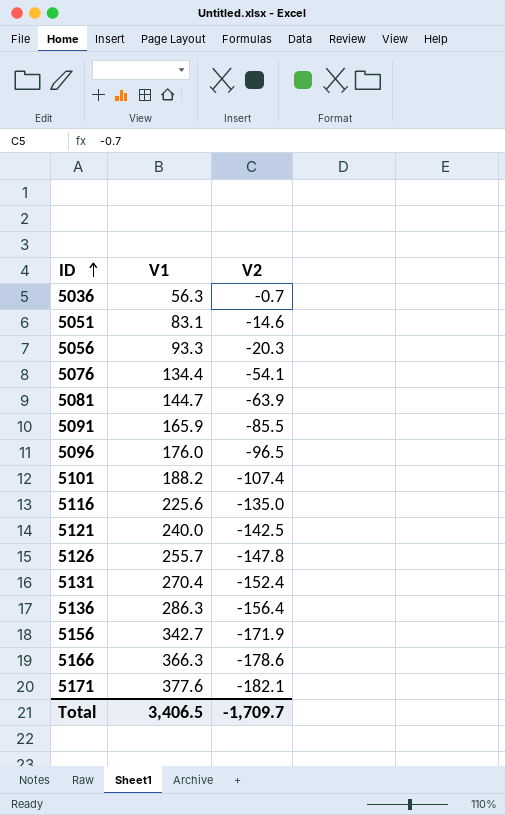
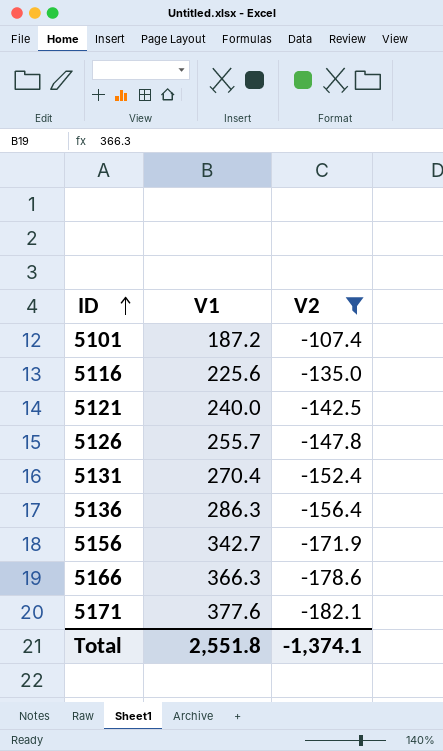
filter: none -> V2 <= -107.4
5101 | V1: 188.2 -> 187.2
Total | V1: 3,406.5 -> 2,551.8
Total | V2: -1,709.7 -> -1,374.1

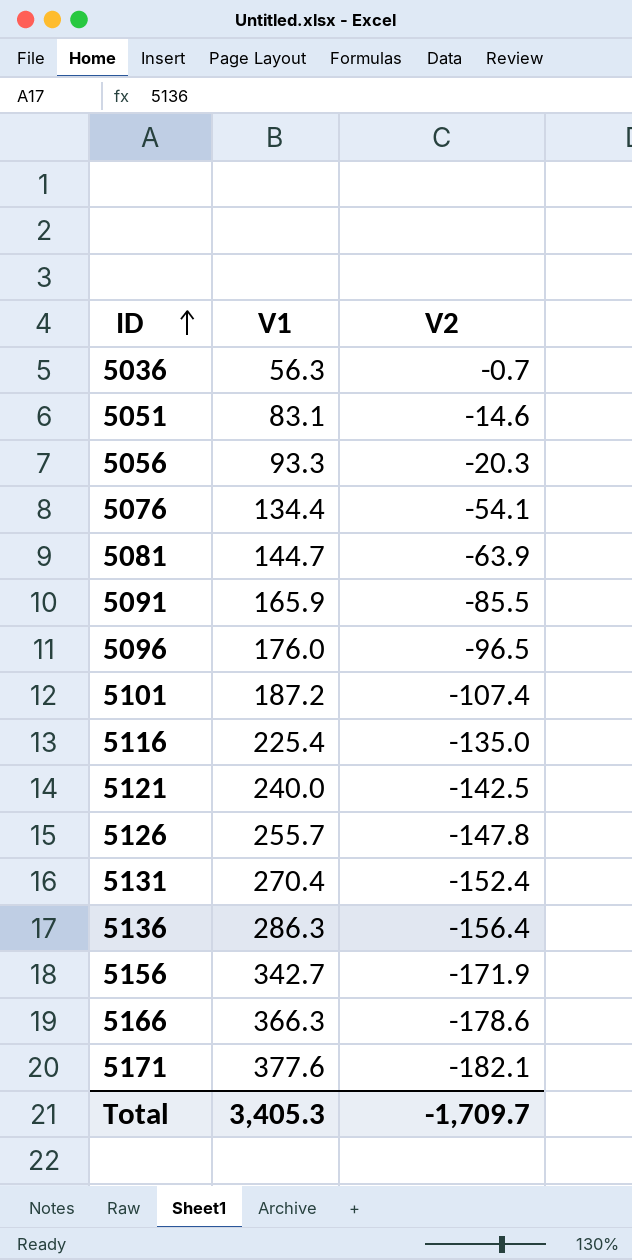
filter: V2 <= -107.4 -> none
5116 | V1: 225.6 -> 225.4
Total | V1: 2,551.8 -> 3,405.3
Total | V2: -1,374.1 -> -1,709.7

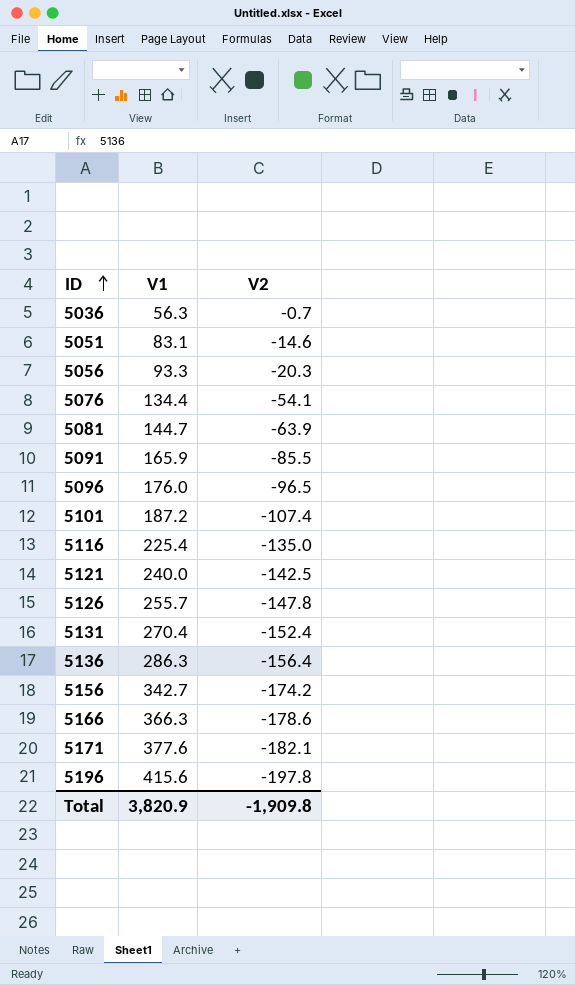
5156 | V2: -171.9 -> -174.2
row 5196: none -> 415.6 | -197.8
Total | V1: 3,405.3 -> 3,820.9
Total | V2: -1,709.7 -> -1,909.8

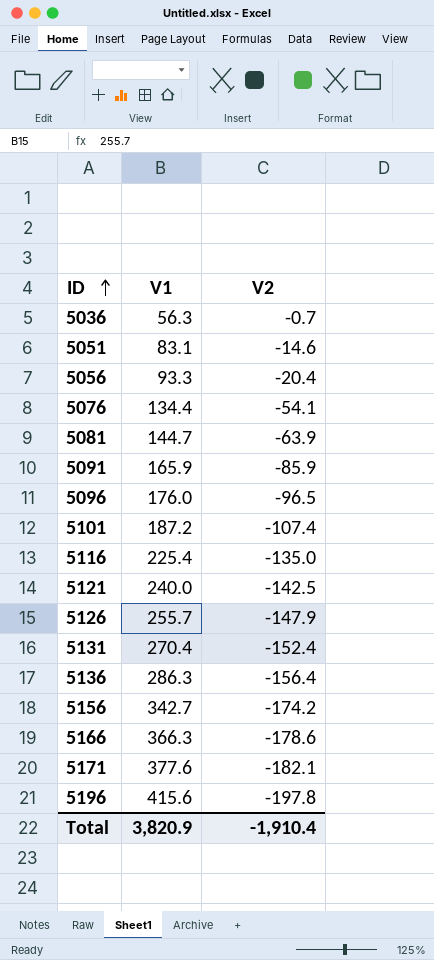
5056 | V2: -20.3 -> -20.4
5091 | V2: -85.5 -> -85.9
5126 | V2: -147.8 -> -147.9
Total | V2: -1,909.8 -> -1,910.4

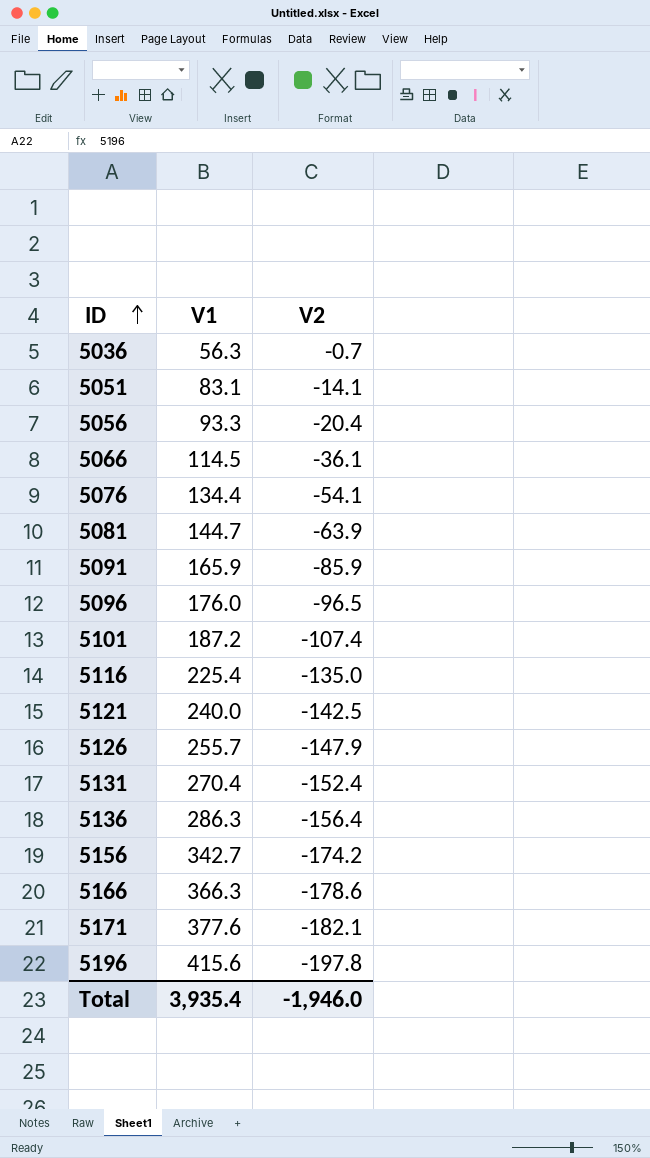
5051 | V2: -14.6 -> -14.1
row 5066: none -> 114.5 | -36.1
Total | V1: 3,820.9 -> 3,935.4
Total | V2: -1,910.4 -> -1,946.0

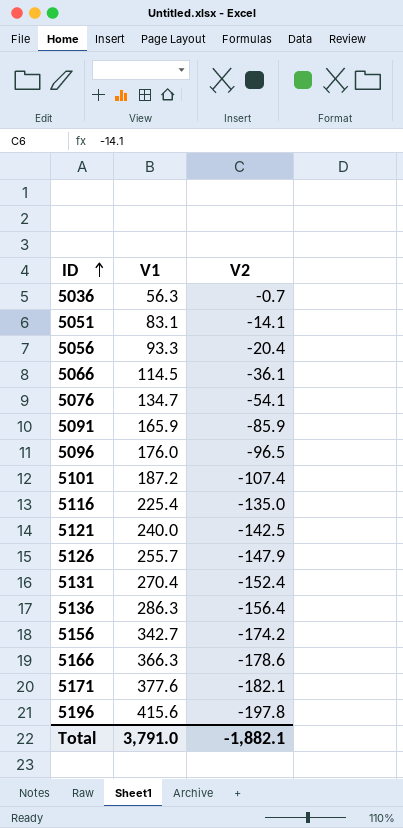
row 5081: 144.7 | -63.9 -> none
5076 | V1: 134.4 -> 134.7
Total | V1: 3,935.4 -> 3,791.0
Total | V2: -1,946.0 -> -1,882.1

